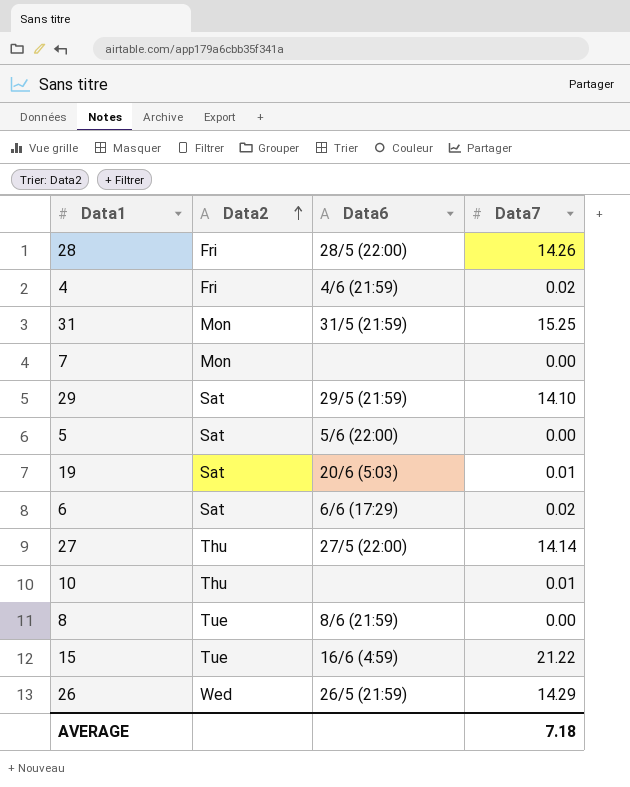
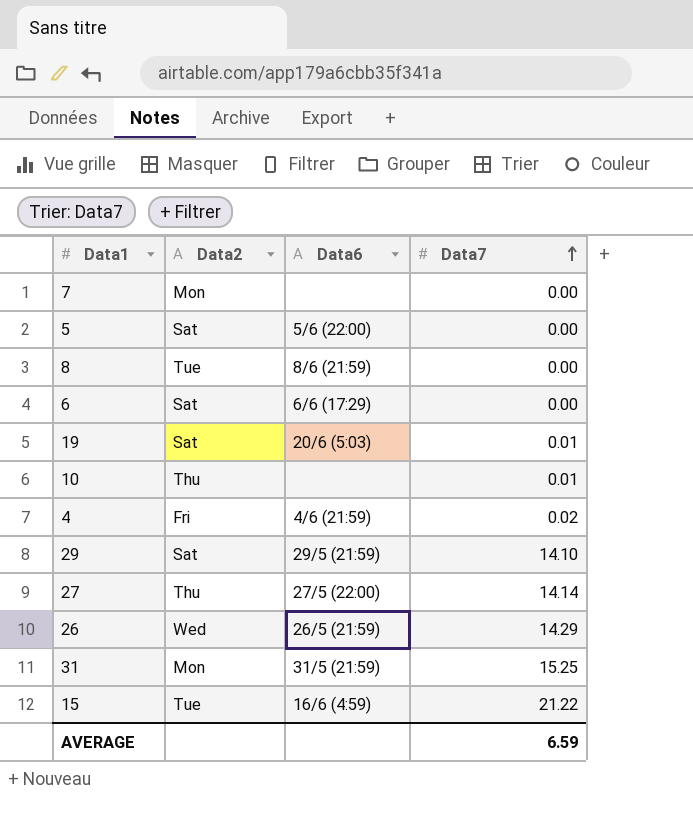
row order: Data2 ascending -> Data7 ascending
row 28: Fri | 28/5 (22:00) | 14.26 -> none
6 | Data7: 0.02 -> 0.00
AVERAGE | Data7: 7.18 -> 6.59

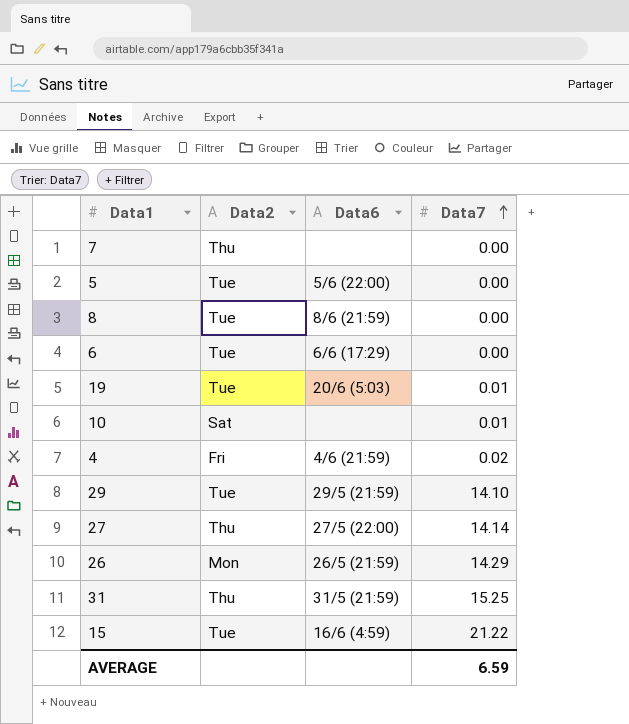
7 | Data2: Mon -> Thu
5 | Data2: Sat -> Tue
6 | Data2: Sat -> Tue
19 | Data2: Sat -> Tue
10 | Data2: Thu -> Sat
29 | Data2: Sat -> Tue
26 | Data2: Wed -> Mon
31 | Data2: Mon -> Thu

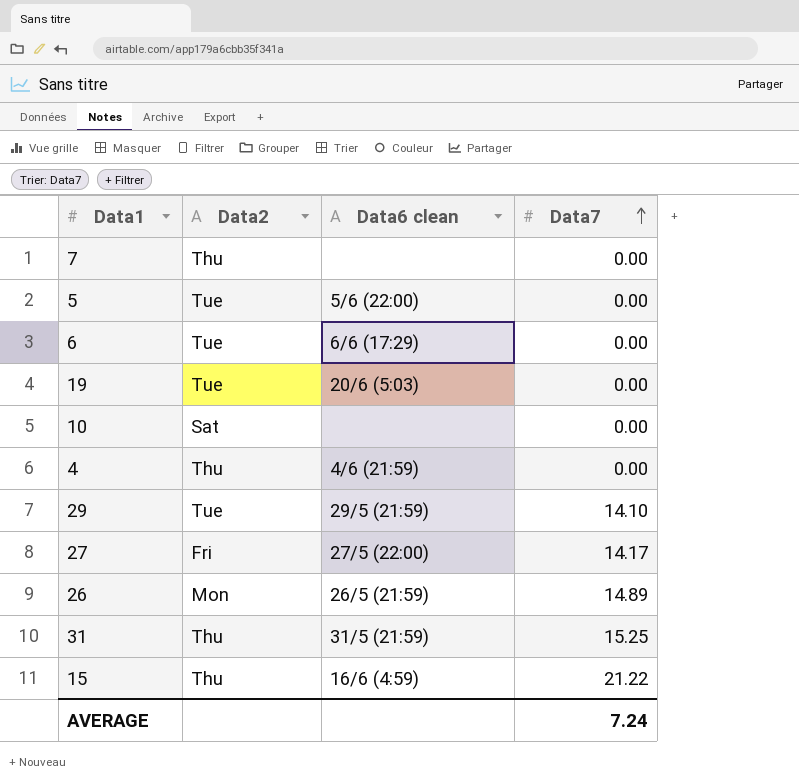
column name: Data6 -> Data6 clean
row 8: Tue | 8/6 (21:59) | 0.00 -> none
19 | Data7: 0.01 -> 0.00
10 | Data7: 0.01 -> 0.00
4 | Data2: Fri -> Thu
4 | Data7: 0.02 -> 0.00
27 | Data2: Thu -> Fri
27 | Data7: 14.14 -> 14.17
26 | Data7: 14.29 -> 14.89
15 | Data2: Tue -> Thu
AVERAGE | Data7: 6.59 -> 7.24

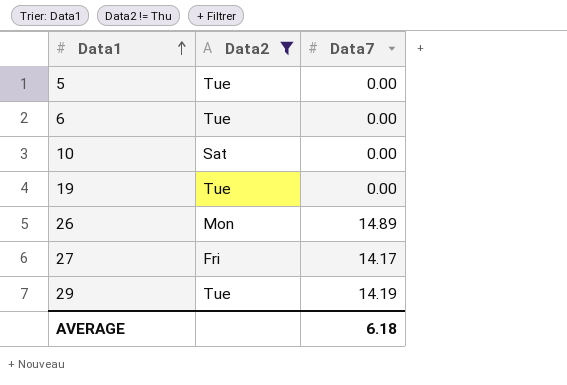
filter: none -> Data2 != Thu
row order: Data7 ascending -> Data1 ascending
column Data6 clean | position: 3 -> none
29 | Data7: 14.10 -> 14.19
AVERAGE | Data7: 7.24 -> 6.18

